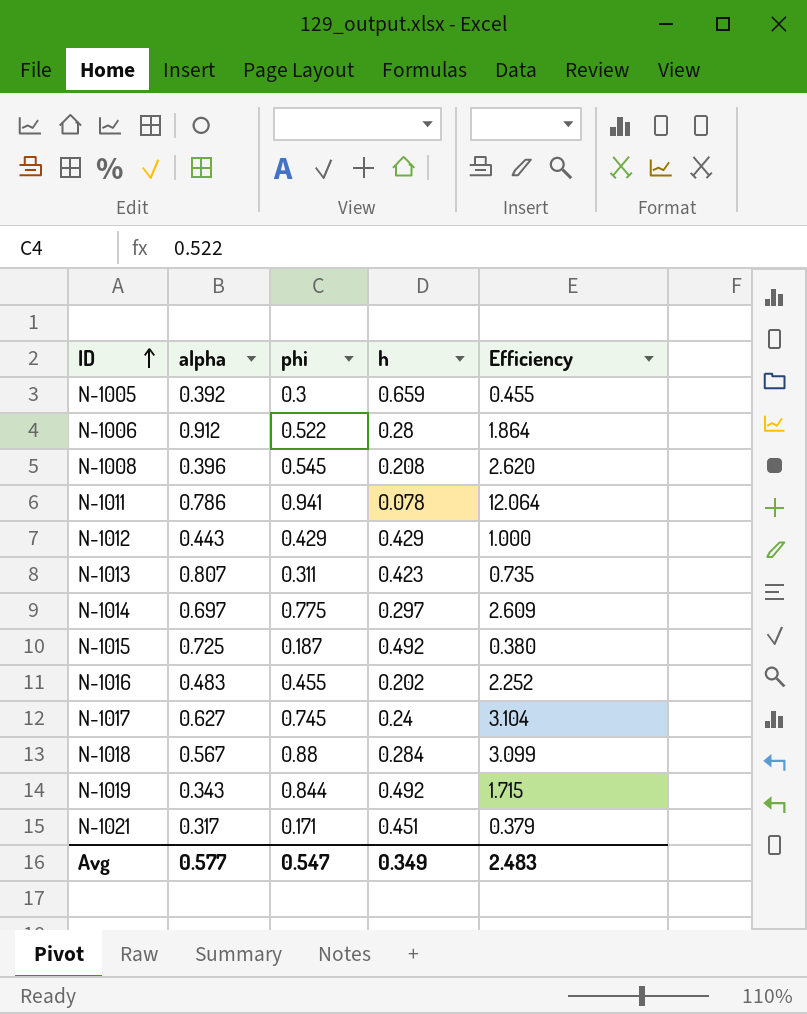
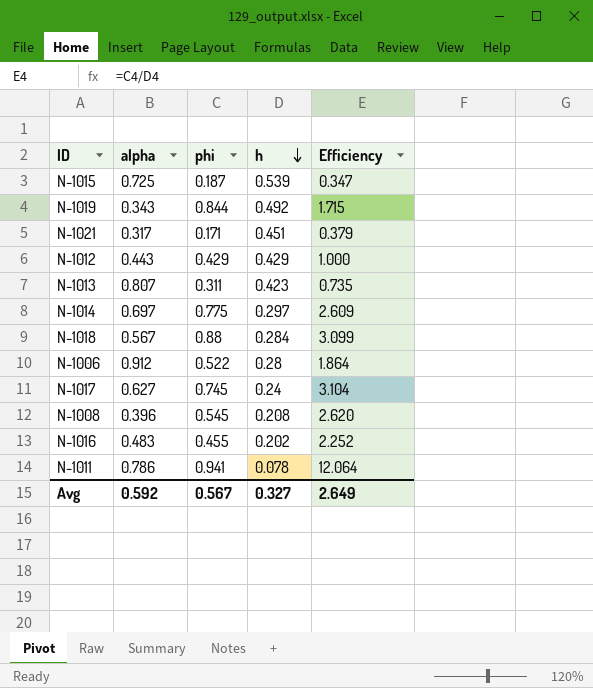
row order: ID ascending -> h descending
row N-1005: 0.392 | 0.3 | 0.659 | 0.455 -> none
N-1015 | h: 0.492 -> 0.539
N-1015 | Efficiency: 0.380 -> 0.347
Avg | alpha: 0.577 -> 0.592
Avg | phi: 0.547 -> 0.567
Avg | h: 0.349 -> 0.327
Avg | Efficiency: 2.483 -> 2.649

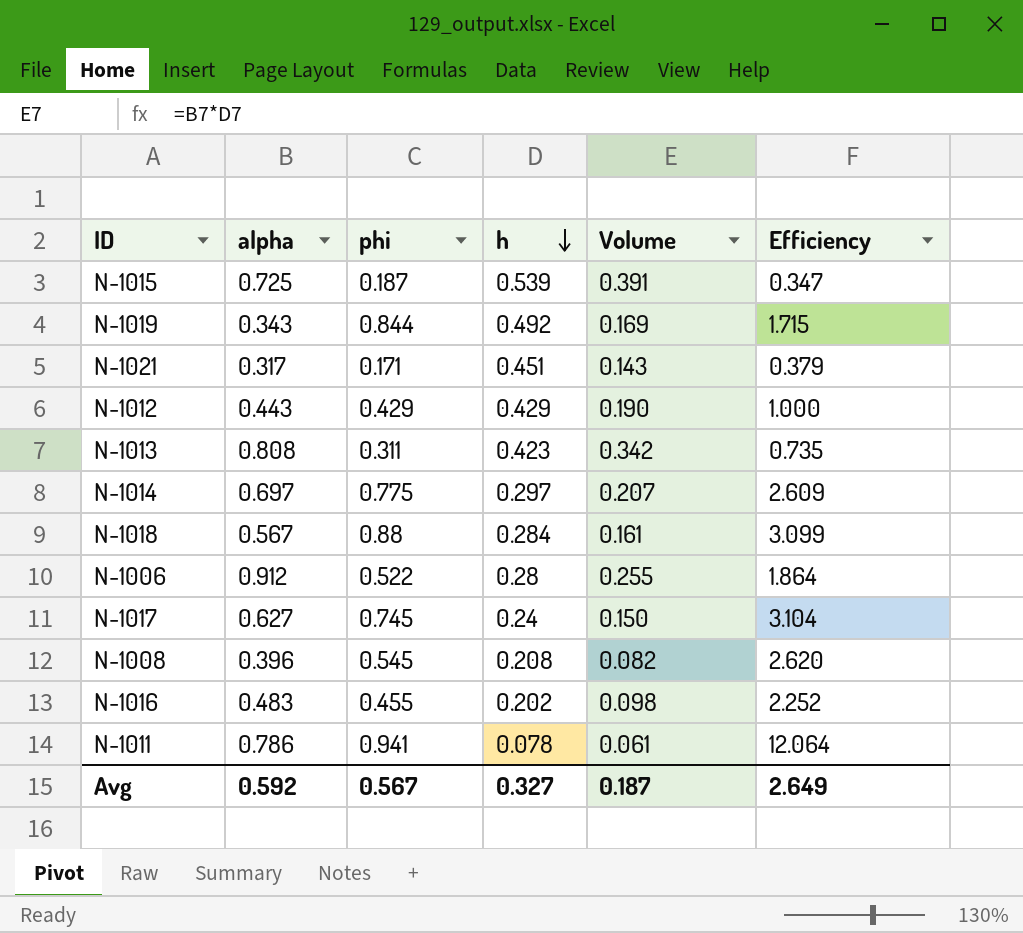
column Volume | formula: none -> [alpha] * [h]
N-1013 | alpha: 0.807 -> 0.808

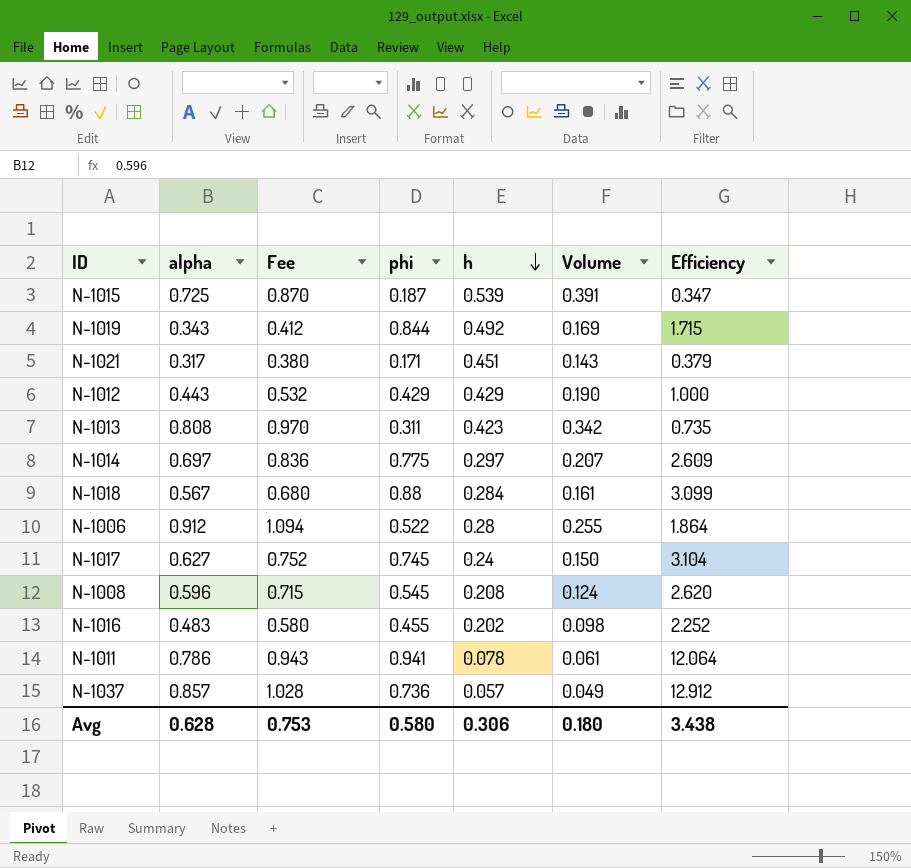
column Fee | formula: none -> [alpha] * 1.2
N-1008 | alpha: 0.396 -> 0.596
N-1008 | Volume: 0.082 -> 0.124
row N-1037: none -> 0.857 | 1.028 | 0.736 | 0.057 | 0.049 | 12.912
Avg | alpha: 0.592 -> 0.628
Avg | phi: 0.567 -> 0.580
Avg | h: 0.327 -> 0.306
Avg | Volume: 0.187 -> 0.180
Avg | Efficiency: 2.649 -> 3.438

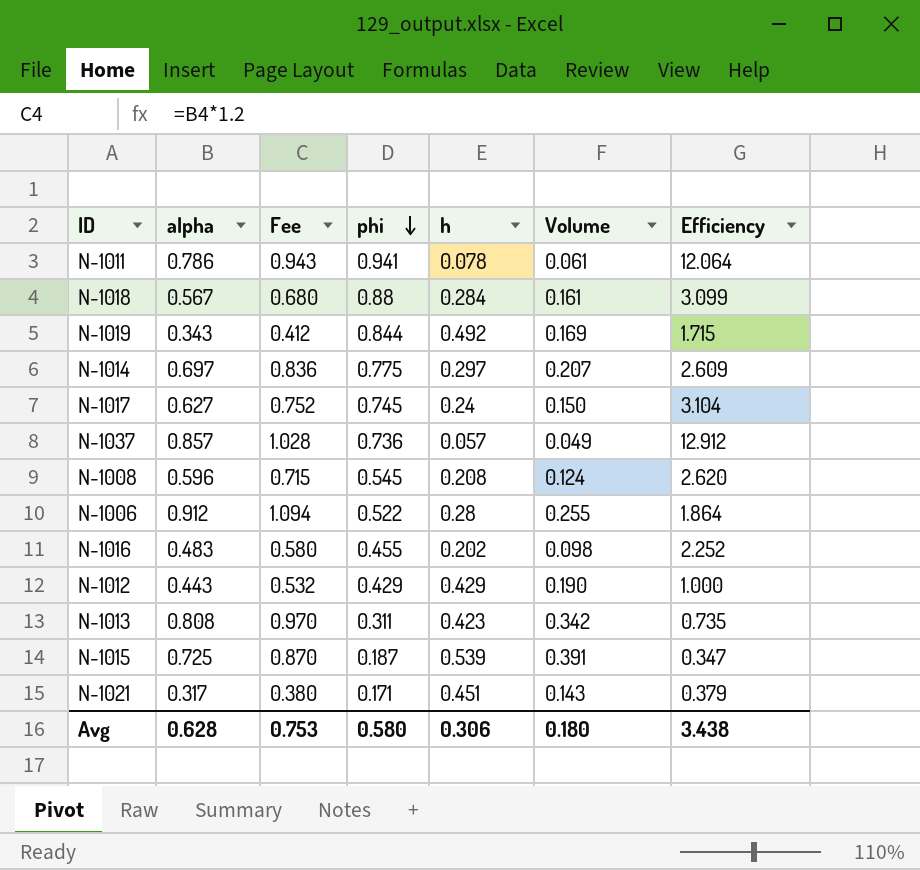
row order: h descending -> phi descending

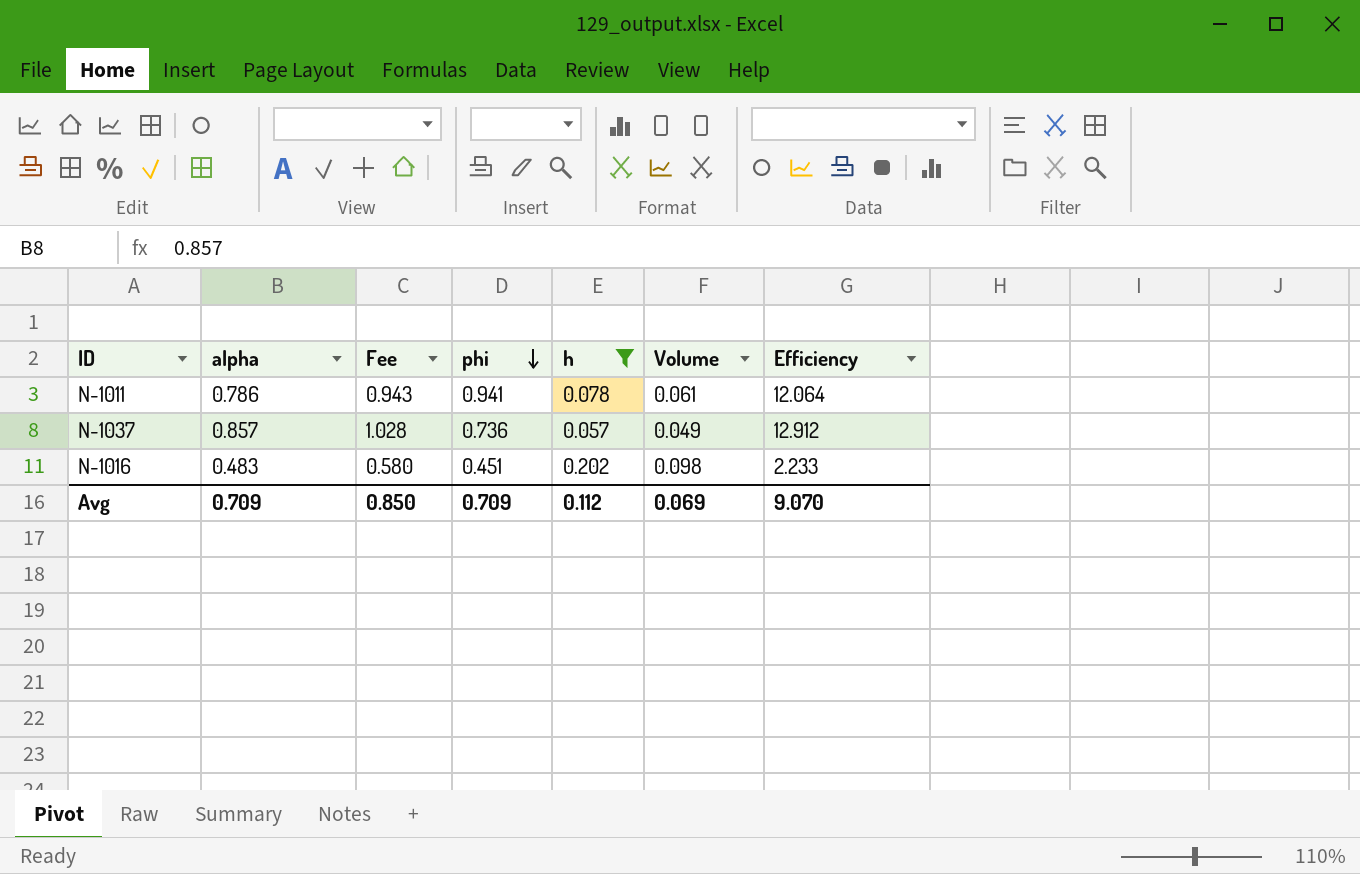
filter: none -> h <= 0.202
N-1016 | phi: 0.455 -> 0.451
N-1016 | Efficiency: 2.252 -> 2.233
Avg | alpha: 0.628 -> 0.709
Avg | Fee: 0.753 -> 0.850
Avg | phi: 0.580 -> 0.709
Avg | h: 0.306 -> 0.112
Avg | Volume: 0.180 -> 0.069
Avg | Efficiency: 3.438 -> 9.070

